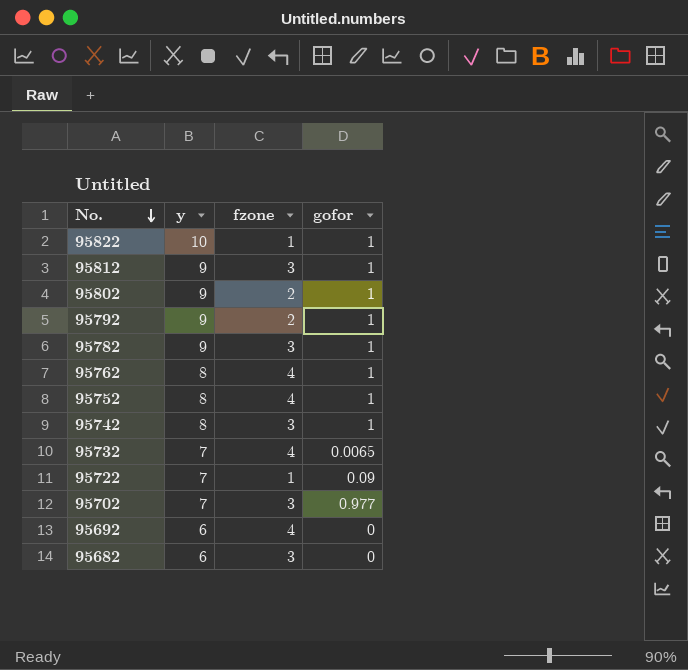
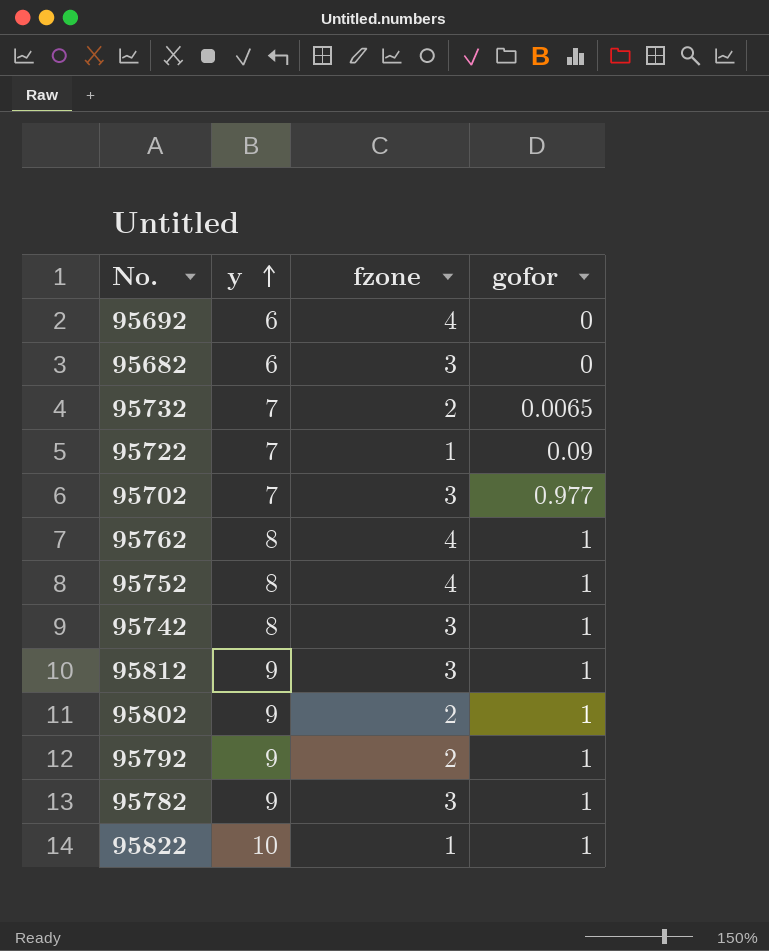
row order: No. descending -> y ascending
95732 | fzone: 4 -> 2

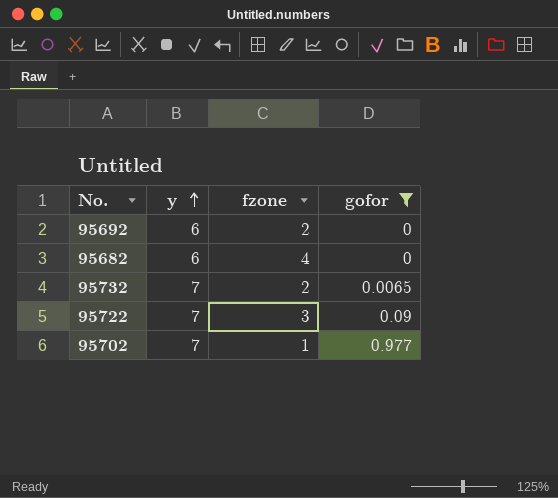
filter: none -> gofor != 1
95692 | fzone: 4 -> 2
95682 | fzone: 3 -> 4
95722 | fzone: 1 -> 3
95702 | fzone: 3 -> 1

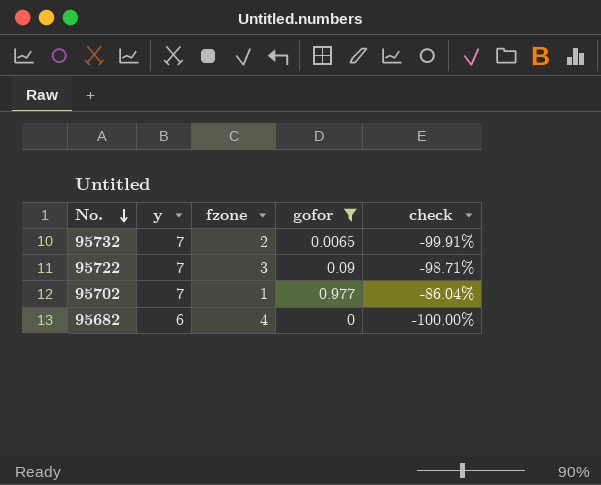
row order: y ascending -> No. descending
column check | formula: none -> ([gofor] - [y]) / [y]
row 95692: 6 | 2 | 0 -> none

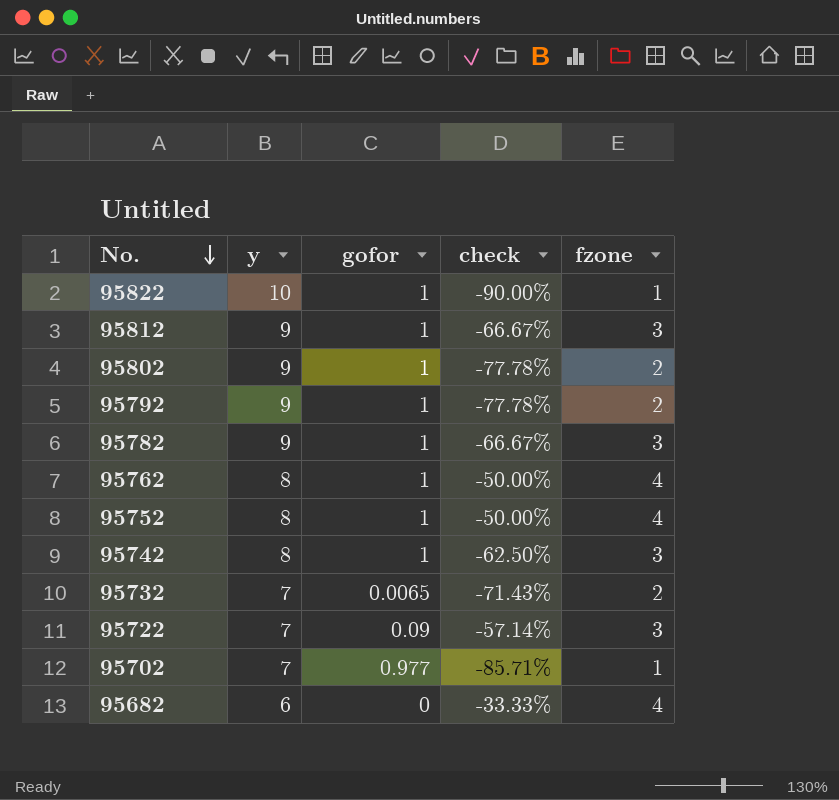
filter: gofor != 1 -> none
column check | formula: ([gofor] - [y]) / [y] -> ([fzone] - [y]) / [y]
column fzone | position: 3 -> 5

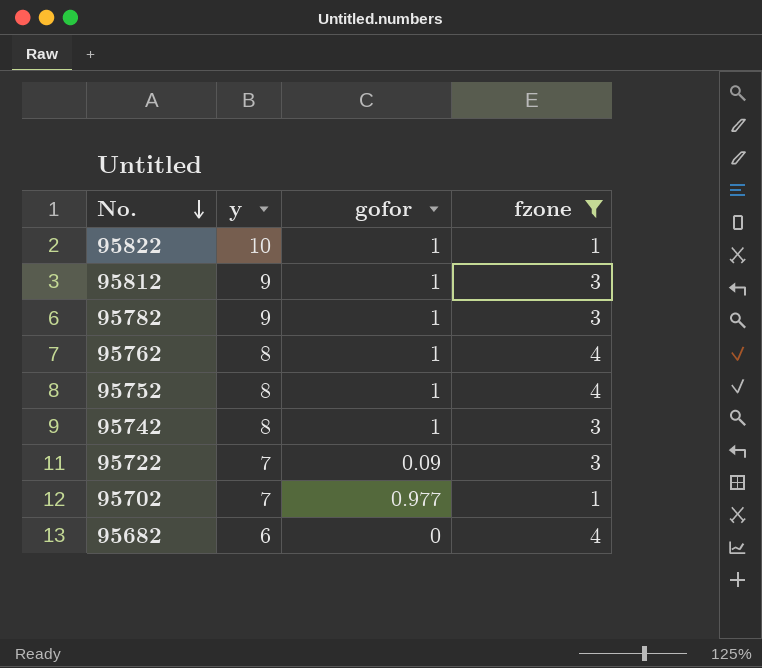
filter: none -> fzone != 2
column check | formula: ([fzone] - [y]) / [y] -> none

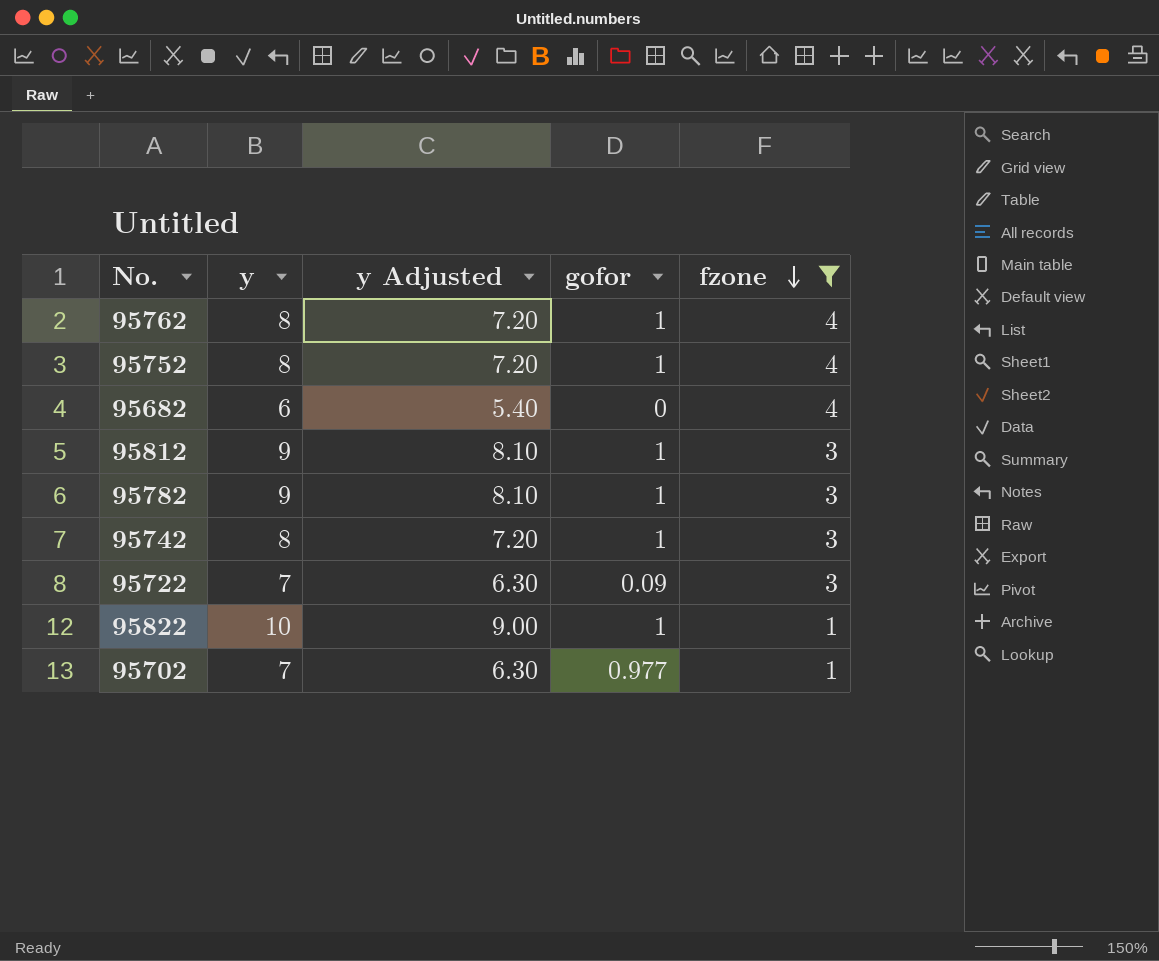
row order: No. descending -> fzone descending
column y Adjusted | formula: none -> [y] * 0.9

